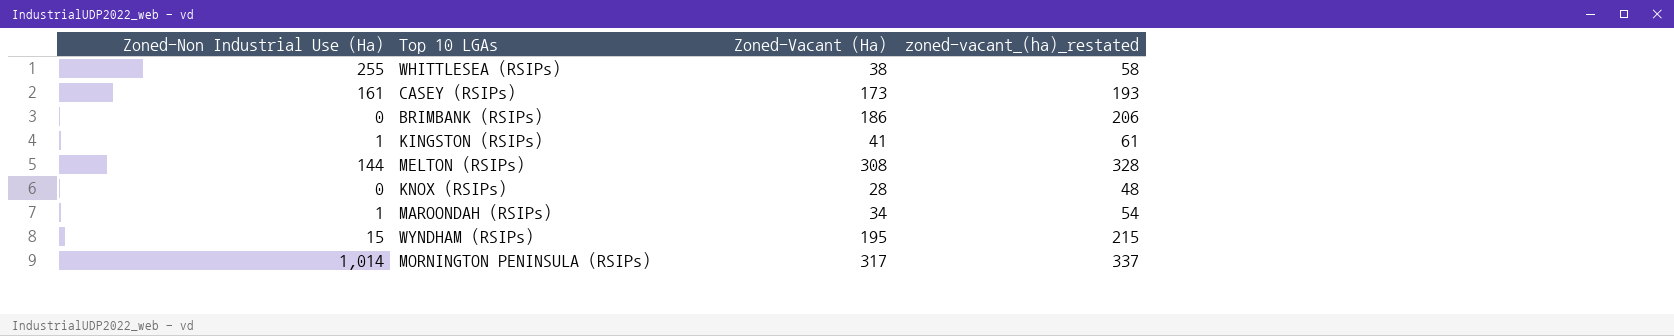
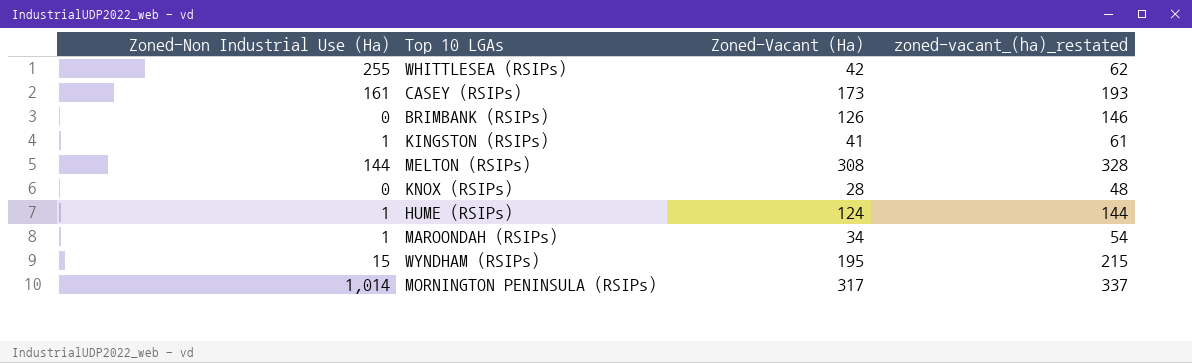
WHITTLESEA (RSIPs) | Zoned-Vacant (Ha): 38 -> 42
WHITTLESEA (RSIPs) | zoned-vacant_(ha)_restated: 58 -> 62
BRIMBANK (RSIPs) | Zoned-Vacant (Ha): 186 -> 126
BRIMBANK (RSIPs) | zoned-vacant_(ha)_restated: 206 -> 146
row HUME (RSIPs): none -> 1 | 124 | 144

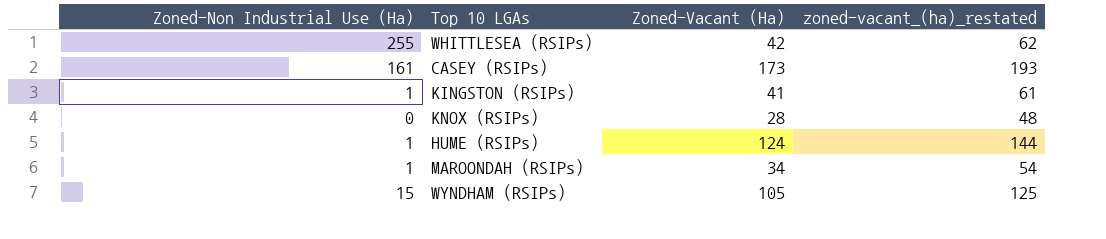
row BRIMBANK (RSIPs): 0 | 126 | 146 -> none
row MELTON (RSIPs): 144 | 308 | 328 -> none
row MORNINGTON PENINSULA (RSIPs): 1,014 | 317 | 337 -> none
WYNDHAM (RSIPs) | Zoned-Vacant (Ha): 195 -> 105
WYNDHAM (RSIPs) | zoned-vacant_(ha)_restated: 215 -> 125

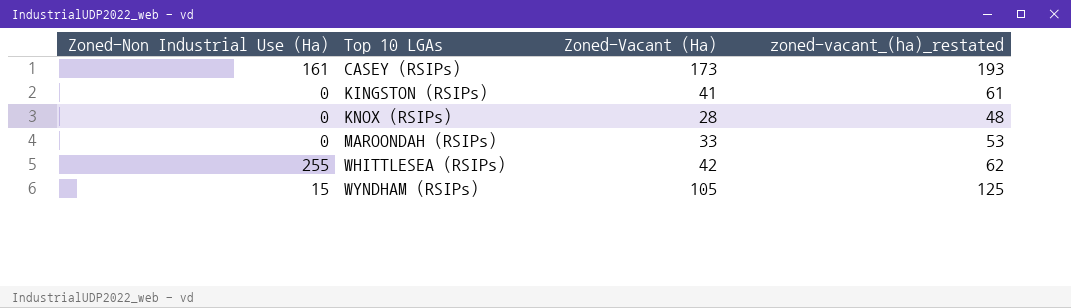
row order: none -> Top 10 LGAs ascending
row HUME (RSIPs): 1 | 124 | 144 -> none
KINGSTON (RSIPs) | Zoned-Non Industrial Use (Ha): 1 -> 0
MAROONDAH (RSIPs) | Zoned-Non Industrial Use (Ha): 1 -> 0
MAROONDAH (RSIPs) | Zoned-Vacant (Ha): 34 -> 33
MAROONDAH (RSIPs) | zoned-vacant_(ha)_restated: 54 -> 53

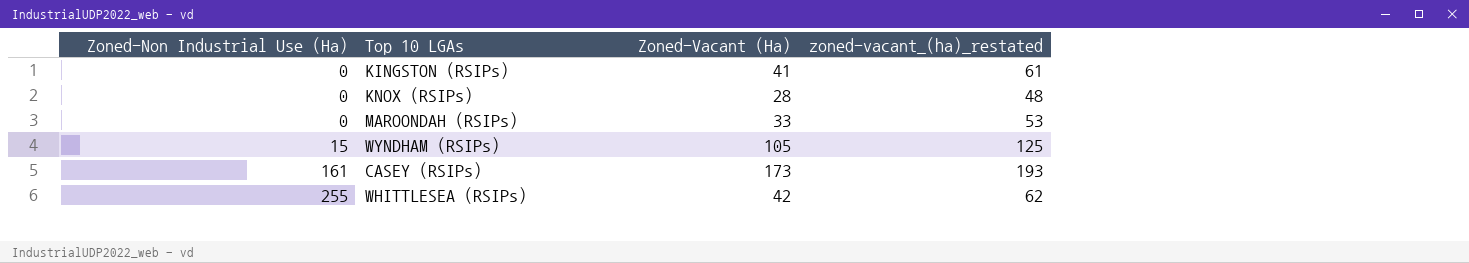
row order: Top 10 LGAs ascending -> Zoned-Non Industrial Use (Ha) ascending

